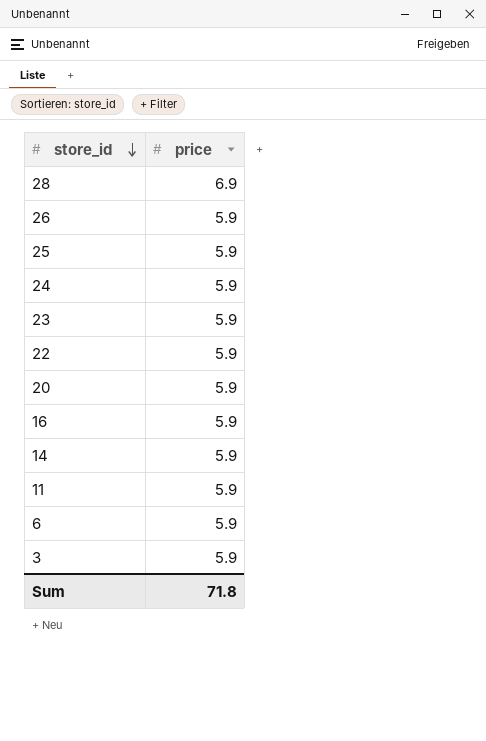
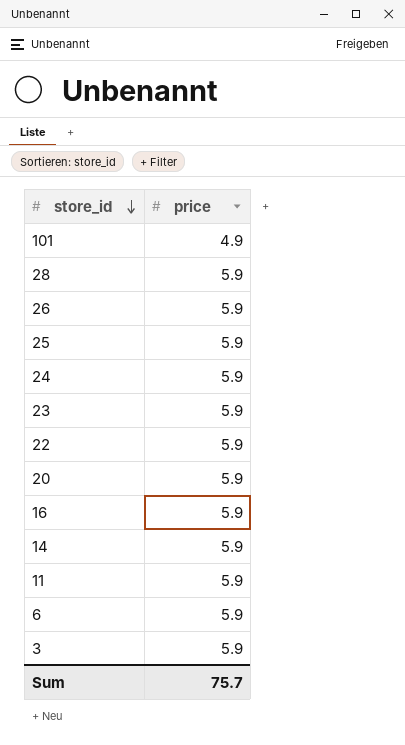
row 101: none -> 4.9
28 | price: 6.9 -> 5.9
Sum | price: 71.8 -> 75.7

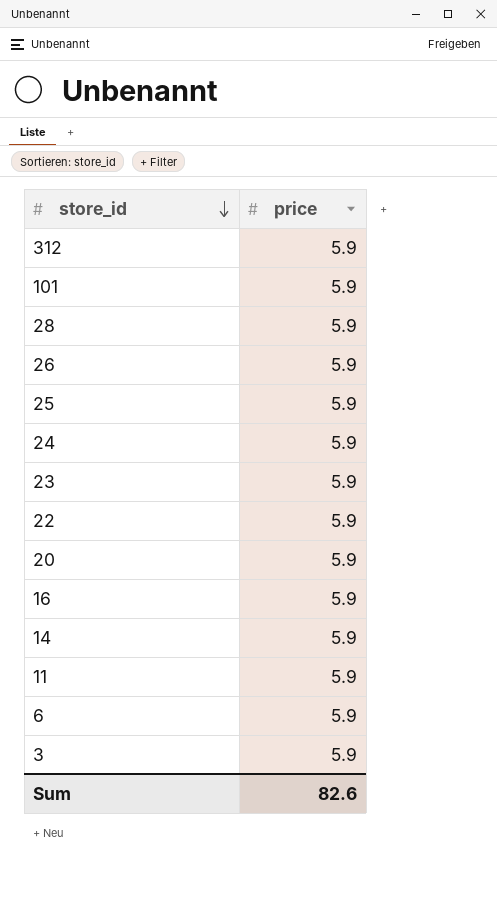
row 312: none -> 5.9
101 | price: 4.9 -> 5.9
Sum | price: 75.7 -> 82.6

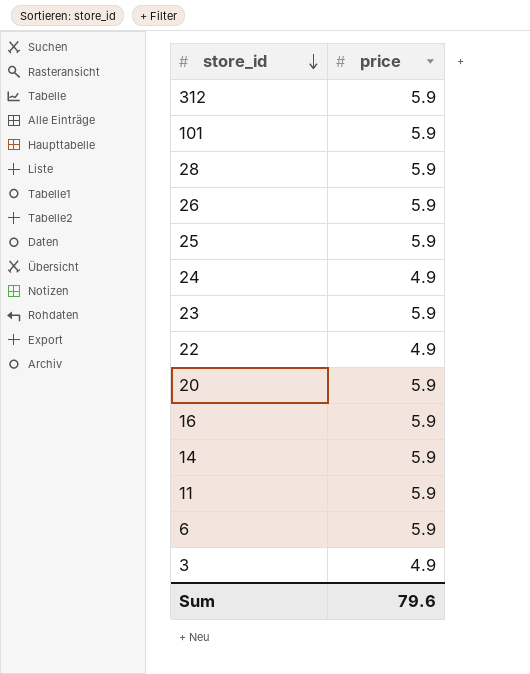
24 | price: 5.9 -> 4.9
22 | price: 5.9 -> 4.9
3 | price: 5.9 -> 4.9
Sum | price: 82.6 -> 79.6

